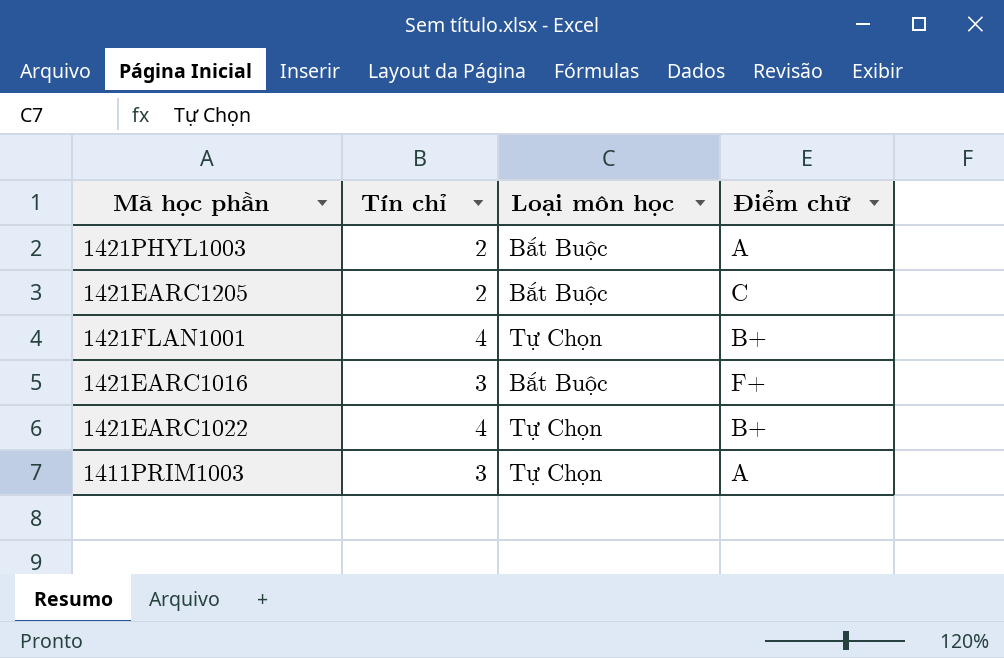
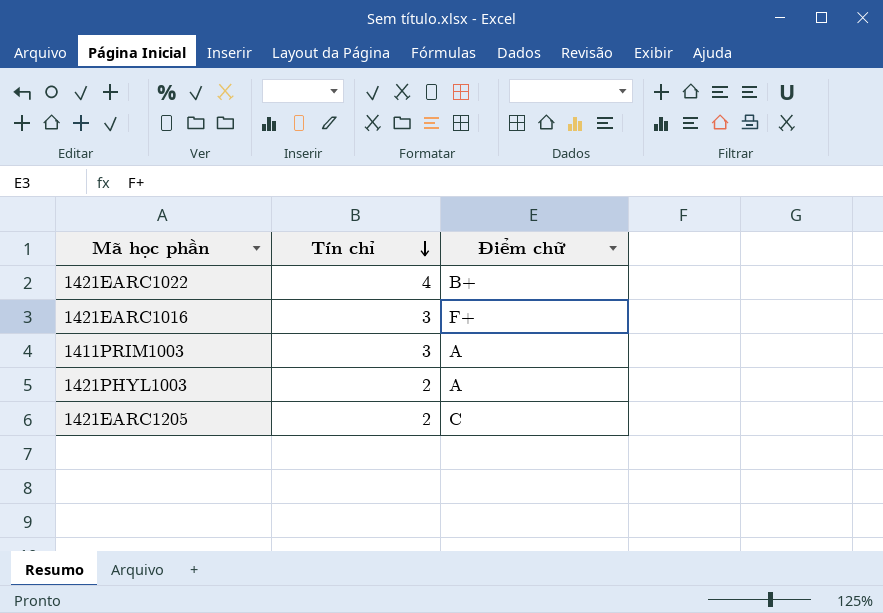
row order: none -> Tín chỉ descending
column Loại môn học | position: 3 -> none
row 1421FLAN1001: 4 | Tự Chọn | B+ -> none

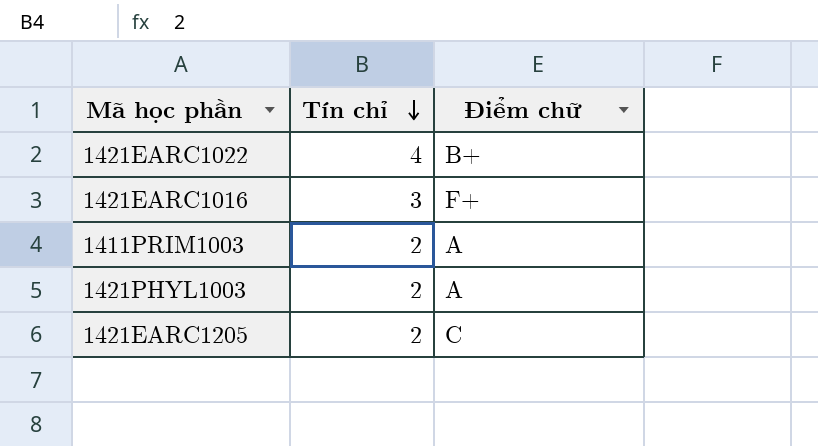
1411PRIM1003 | Tín chỉ: 3 -> 2

